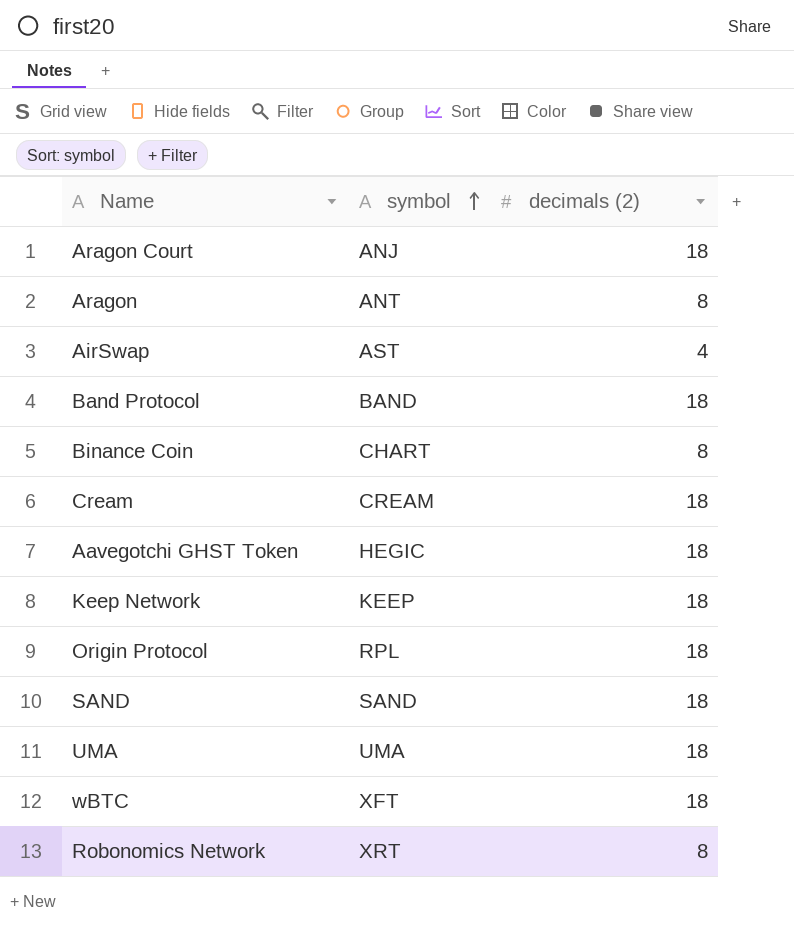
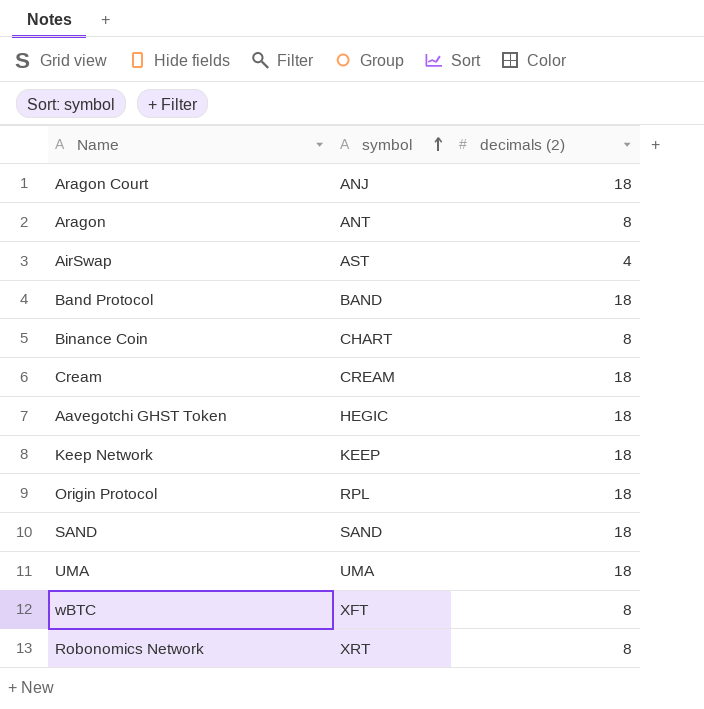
wBTC | decimals (2): 18 -> 8

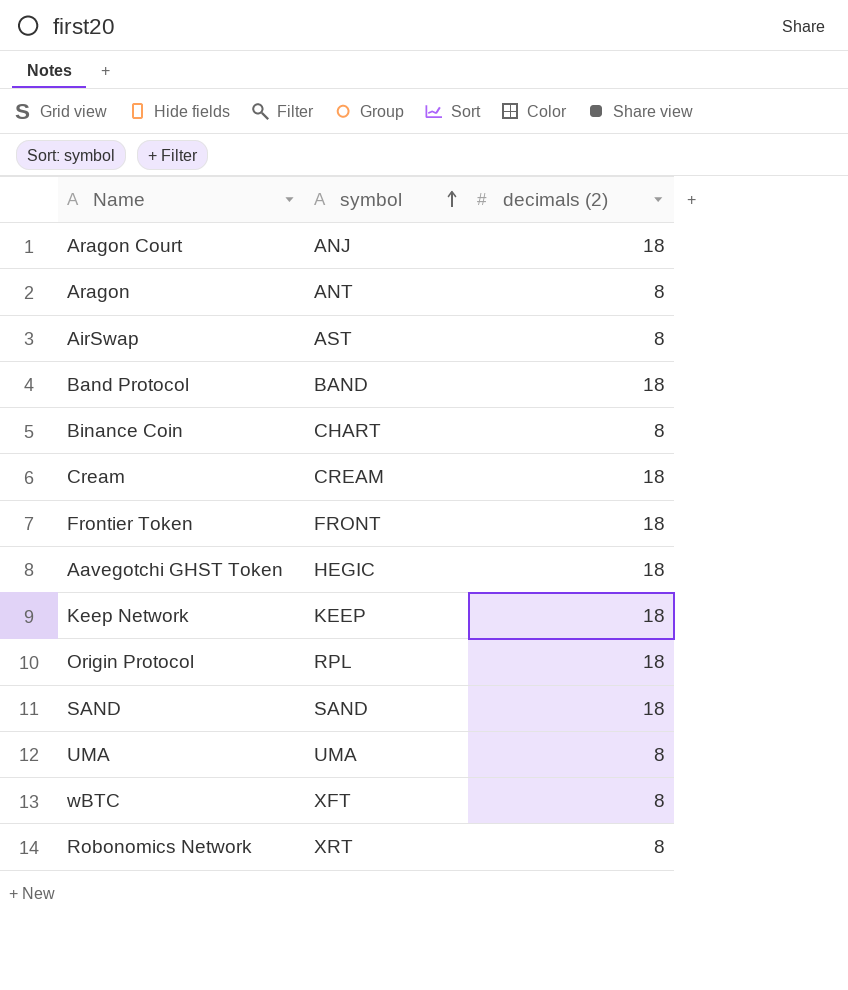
AirSwap | decimals (2): 4 -> 8
row Frontier Token: none -> FRONT | 18
UMA | decimals (2): 18 -> 8

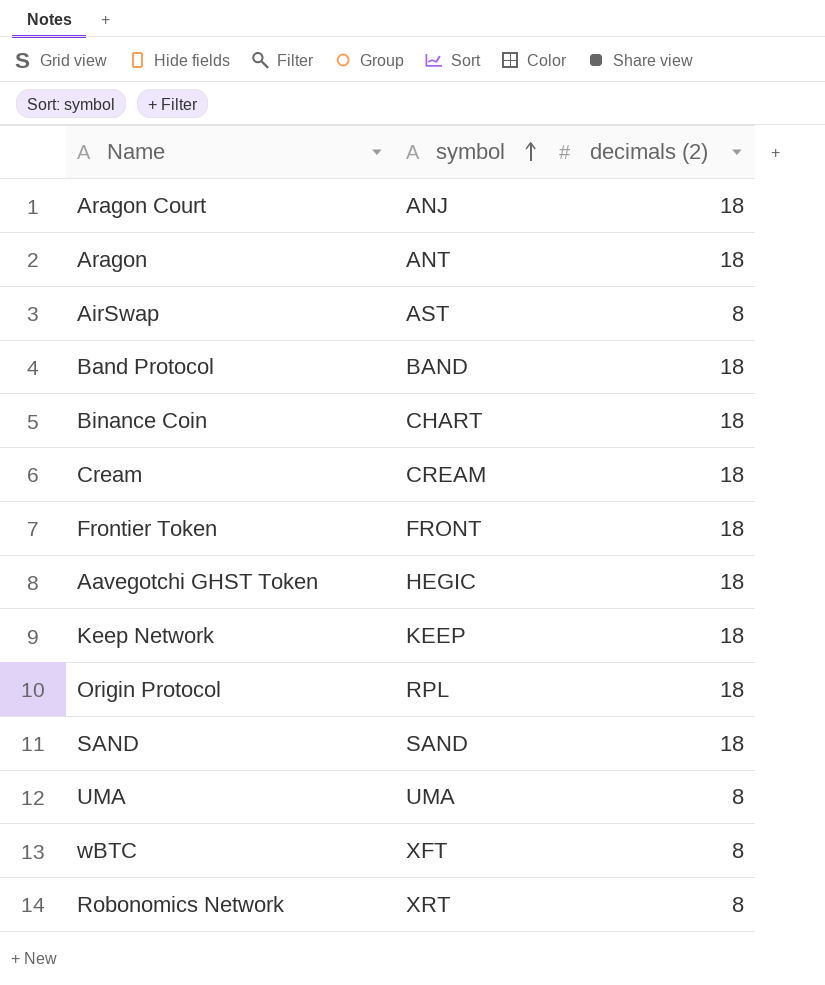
Aragon | decimals (2): 8 -> 18
Binance Coin | decimals (2): 8 -> 18

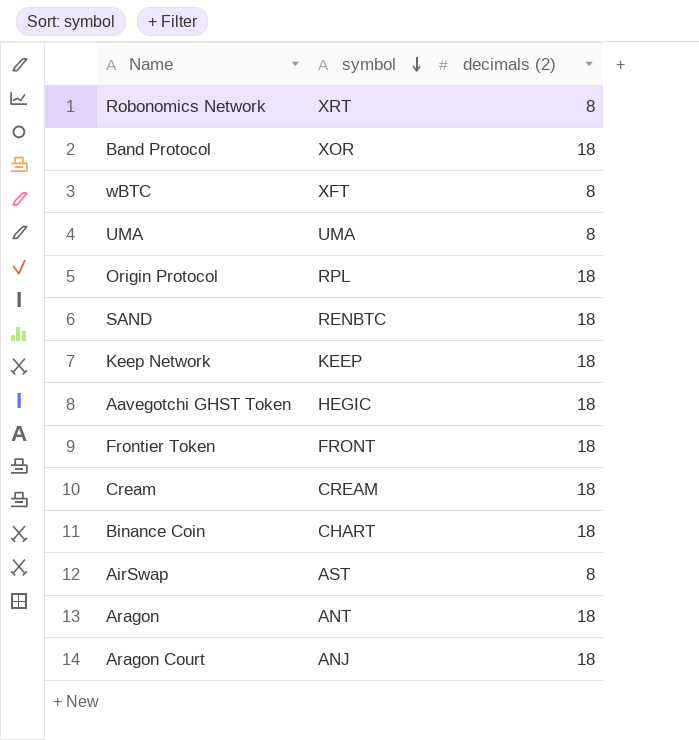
row order: symbol ascending -> symbol descending
Band Protocol | symbol: BAND -> XOR
SAND | symbol: SAND -> RENBTC

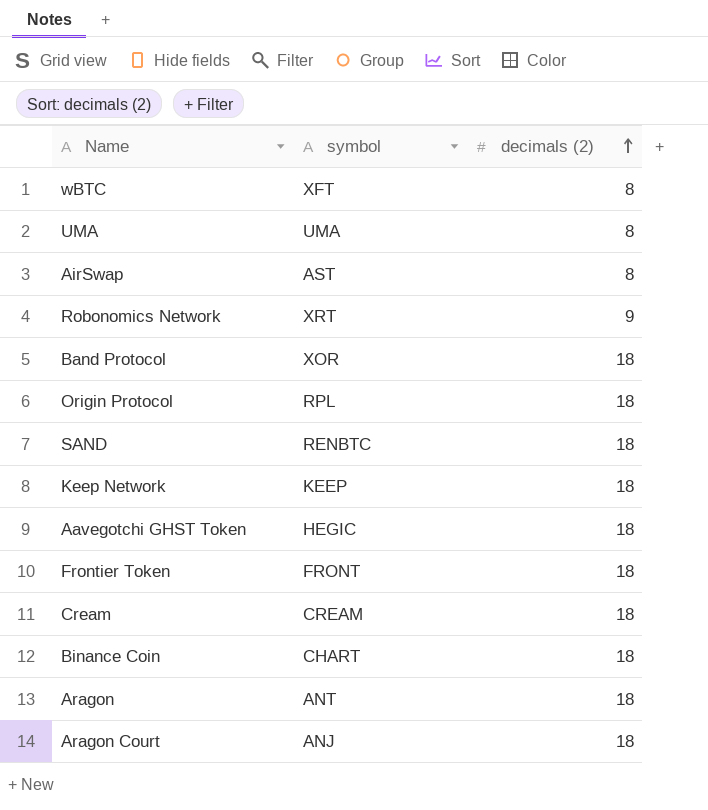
row order: symbol descending -> decimals (2) ascending
Robonomics Network | decimals (2): 8 -> 9

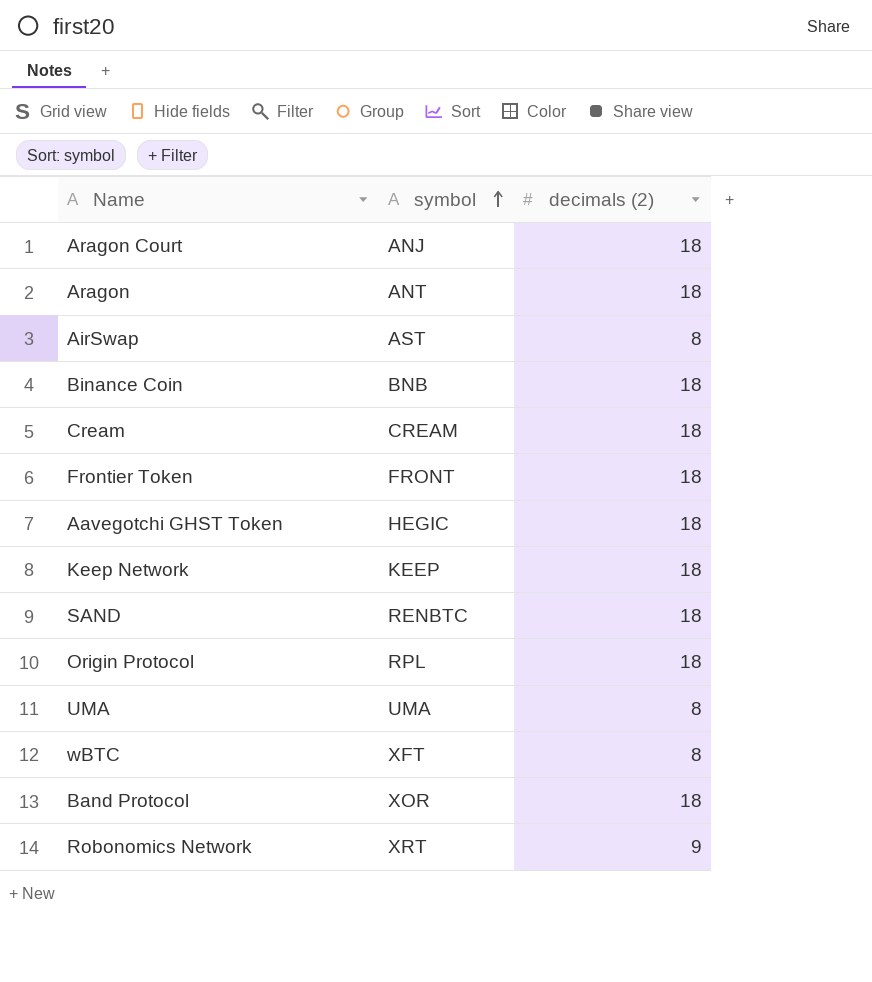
row order: decimals (2) ascending -> symbol ascending
Binance Coin | symbol: CHART -> BNB

